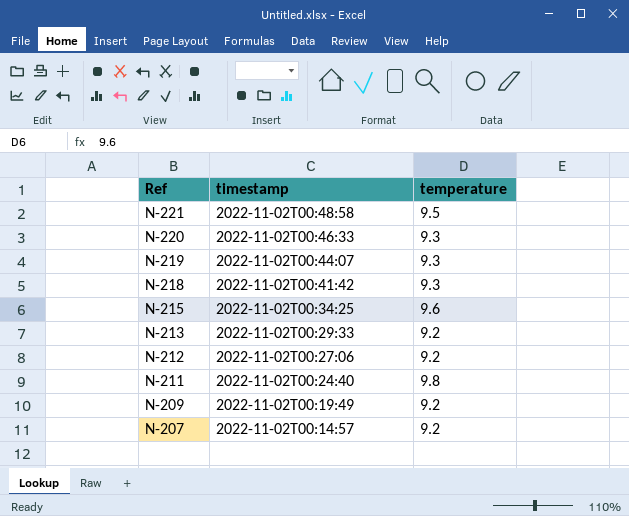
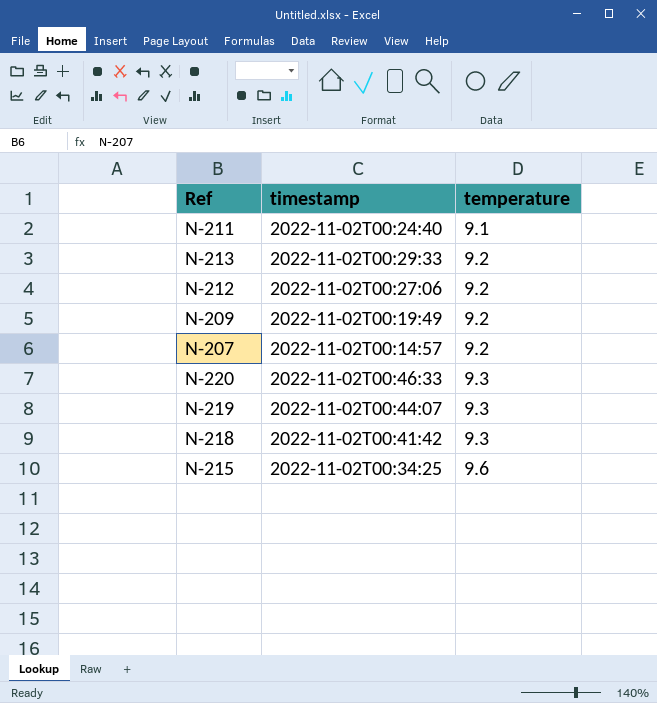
row order: Ref descending -> temperature ascending
row N-221: 2022-11-02T00:48:58 | 9.5 -> none
N-211 | temperature: 9.8 -> 9.1

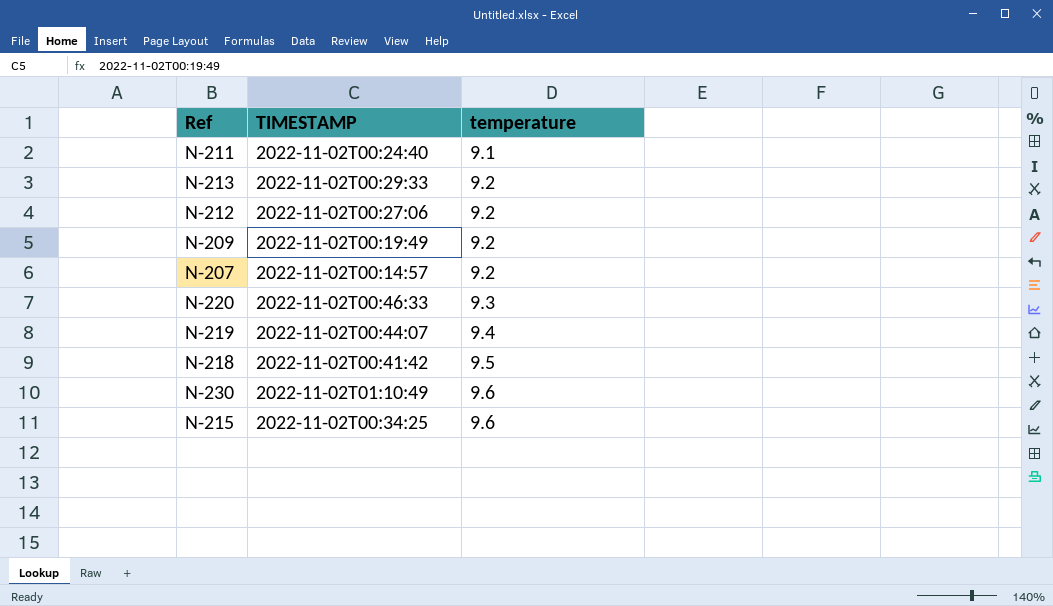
column name: timestamp -> TIMESTAMP
N-219 | temperature: 9.3 -> 9.4
N-218 | temperature: 9.3 -> 9.5
row N-230: none -> 2022-11-02T01:10:49 | 9.6

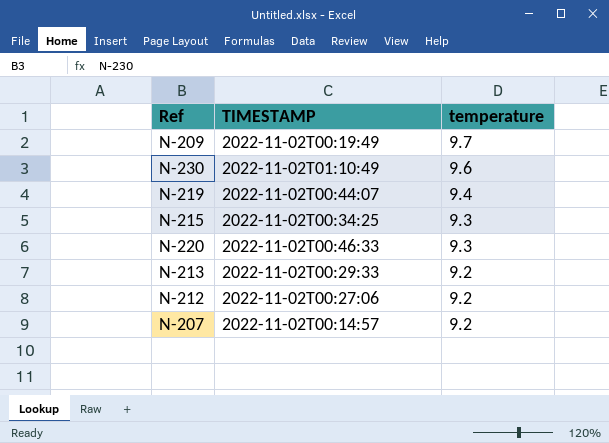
row order: temperature ascending -> temperature descending
row N-211: 2022-11-02T00:24:40 | 9.1 -> none
row N-218: 2022-11-02T00:41:42 | 9.5 -> none
N-209 | temperature: 9.2 -> 9.7
N-215 | temperature: 9.6 -> 9.3

